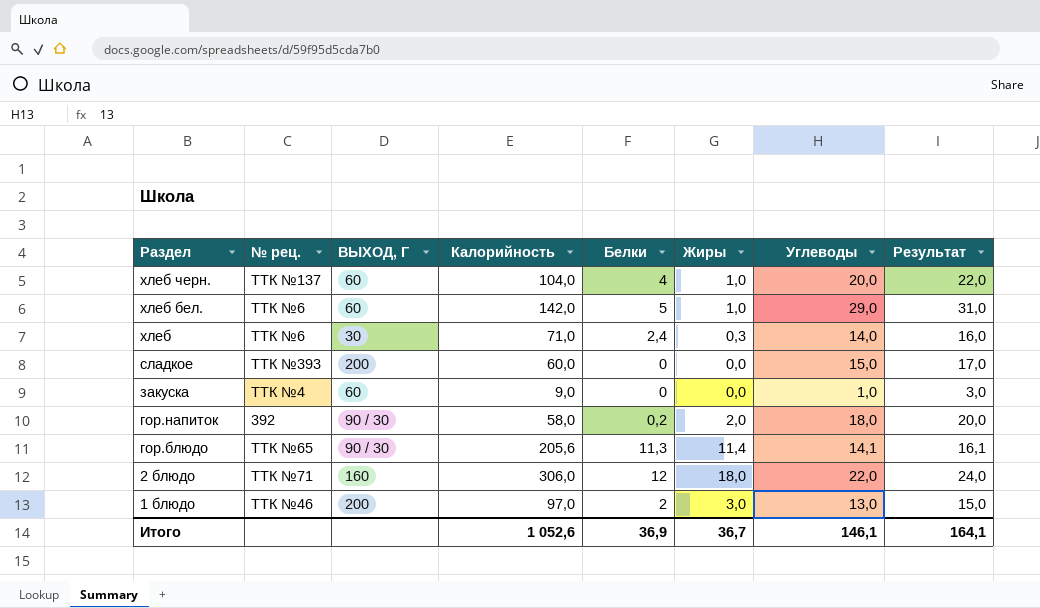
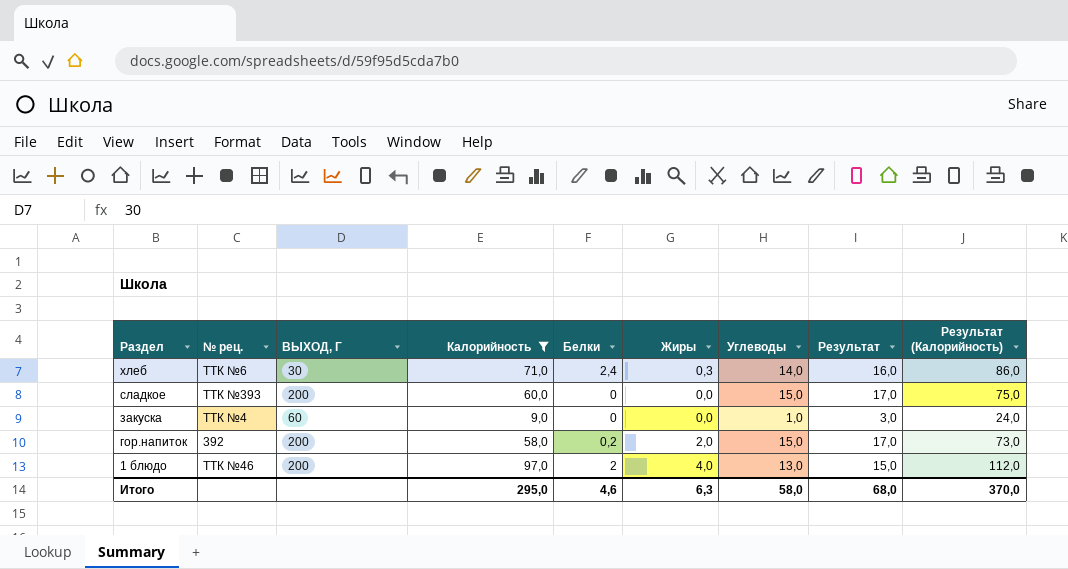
filter: none -> Калорийность <= 97,0
column Результат (Калорийность) | formula: none -> [Калорийность] + 15
гор.напиток | ВЫХОД, Г: 90 / 30 -> 200
гор.напиток | Углеводы: 18,0 -> 15,0
гор.напиток | Результат: 20,0 -> 17,0
1 блюдо | Жиры: 3,0 -> 4,0
Итого | Калорийность: 1 052,6 -> 295,0
Итого | Белки: 36,9 -> 4,6
Итого | Жиры: 36,7 -> 6,3
Итого | Углеводы: 146,1 -> 58,0
Итого | Результат: 164,1 -> 68,0

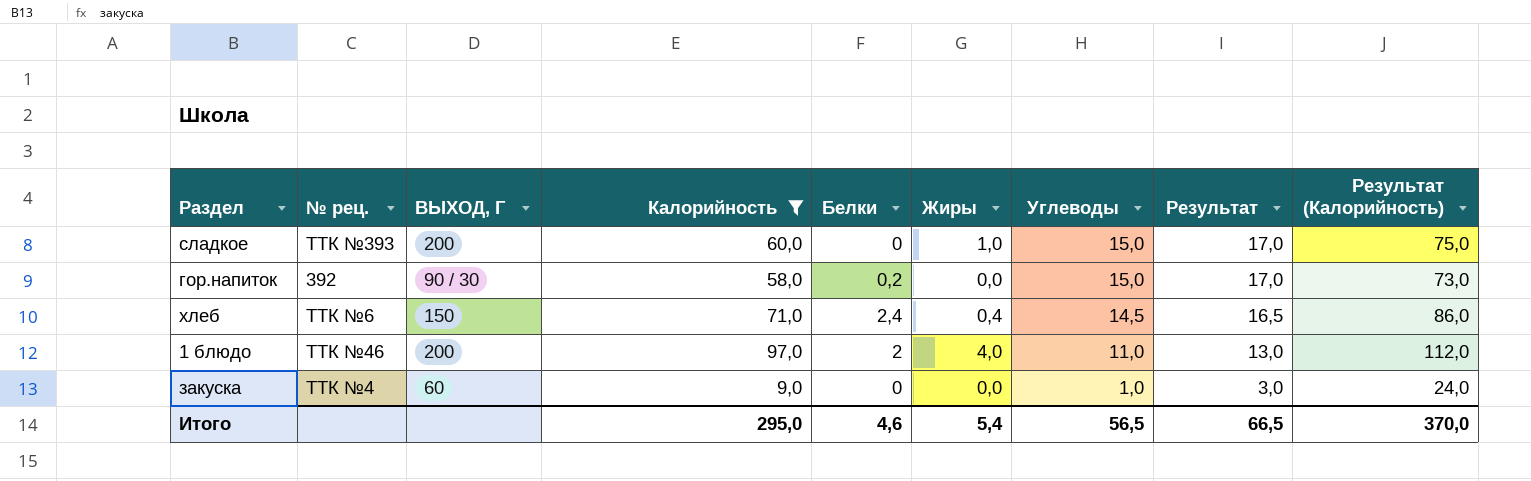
row order: Раздел descending -> Углеводы descending
сладкое | Жиры: 0,0 -> 1,0
гор.напиток | ВЫХОД, Г: 200 -> 90 / 30
гор.напиток | Жиры: 2,0 -> 0,0
хлеб | ВЫХОД, Г: 30 -> 150
хлеб | Жиры: 0,3 -> 0,4
хлеб | Углеводы: 14,0 -> 14,5
хлеб | Результат: 16,0 -> 16,5
1 блюдо | Углеводы: 13,0 -> 11,0
1 блюдо | Результат: 15,0 -> 13,0
Итого | Жиры: 6,3 -> 5,4
Итого | Углеводы: 58,0 -> 56,5
Итого | Результат: 68,0 -> 66,5

